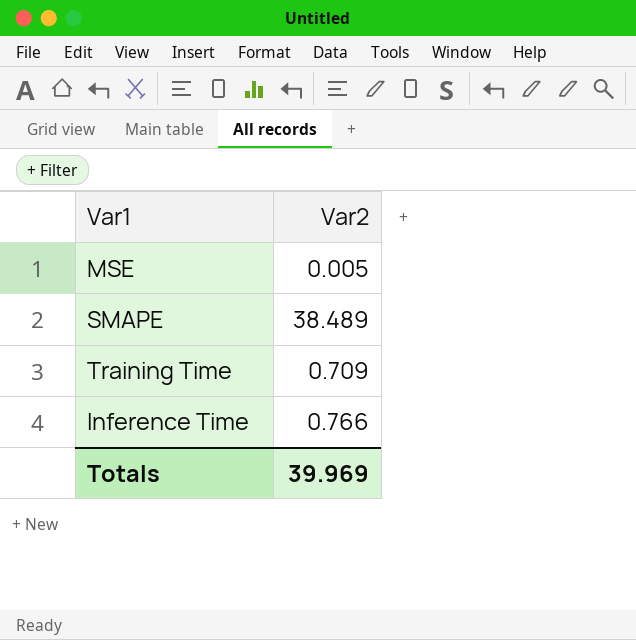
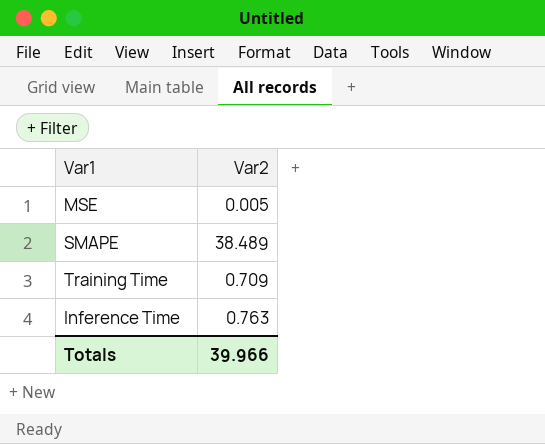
Inference Time | Var2: 0.766 -> 0.763
Totals | Var2: 39.969 -> 39.966

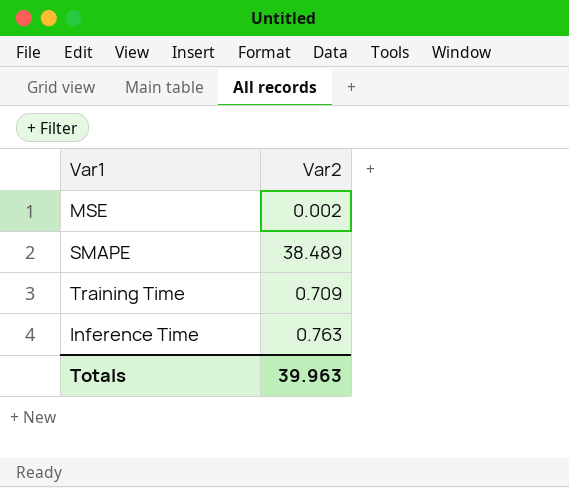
MSE | Var2: 0.005 -> 0.002
Totals | Var2: 39.966 -> 39.963

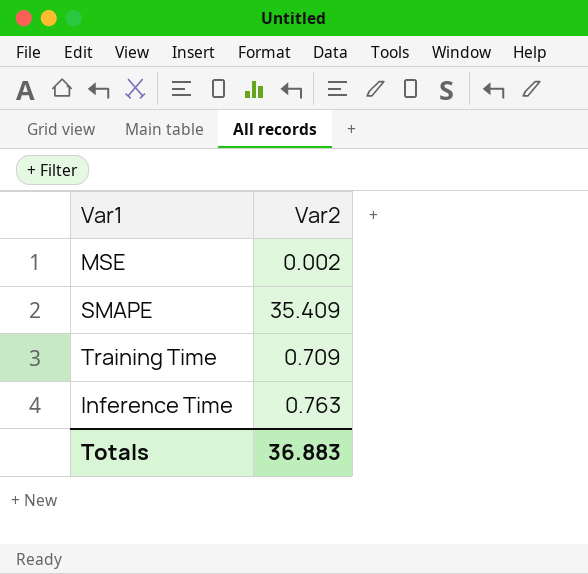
SMAPE | Var2: 38.489 -> 35.409
Totals | Var2: 39.963 -> 36.883

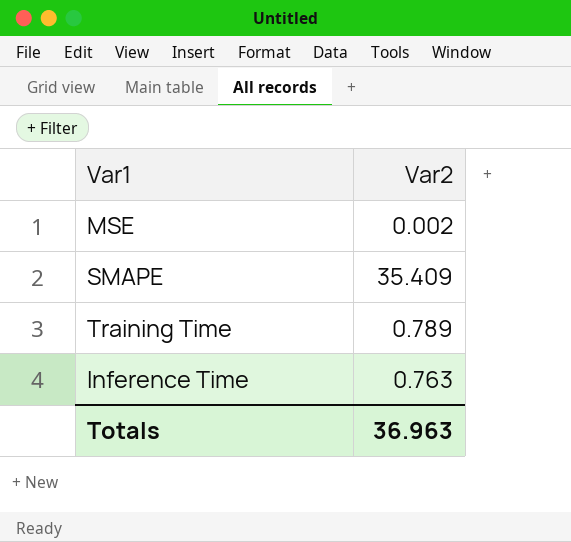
Training Time | Var2: 0.709 -> 0.789
Totals | Var2: 36.883 -> 36.963

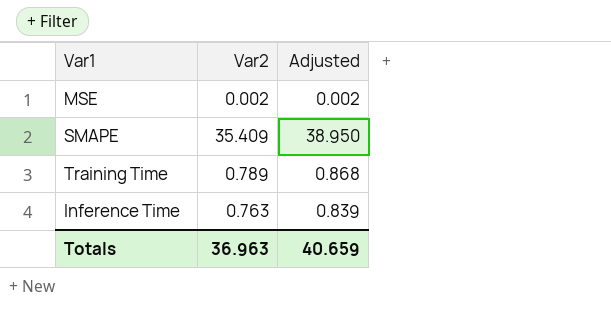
column Adjusted | formula: none -> [Var2] * 1.1

